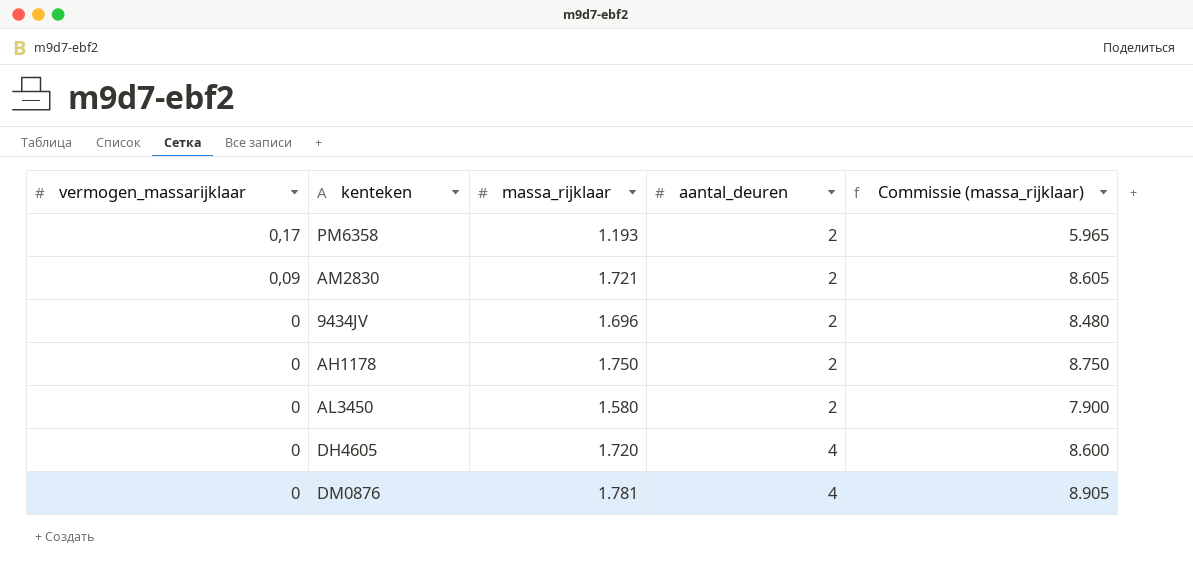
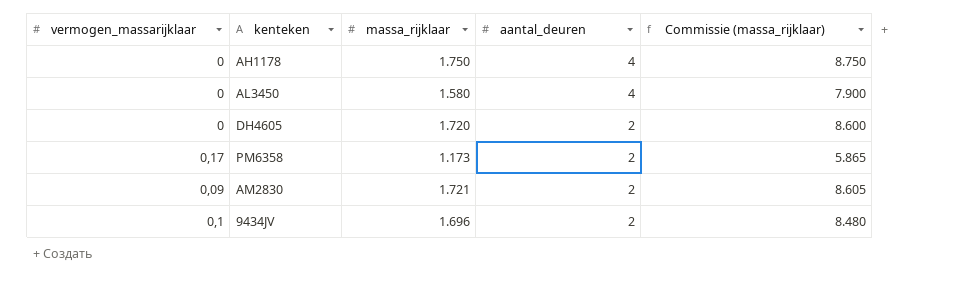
row order: vermogen_massarijklaar descending -> aantal_deuren descending
row DM0876: 0 | 1.781 | 4 | 8.905 -> none
AH1178 | aantal_deuren: 2 -> 4
AL3450 | aantal_deuren: 2 -> 4
DH4605 | aantal_deuren: 4 -> 2
PM6358 | massa_rijklaar: 1.193 -> 1.173
PM6358 | Commissie (massa_rijklaar): 5.965 -> 5.865
9434JV | vermogen_massarijklaar: 0 -> 0,1

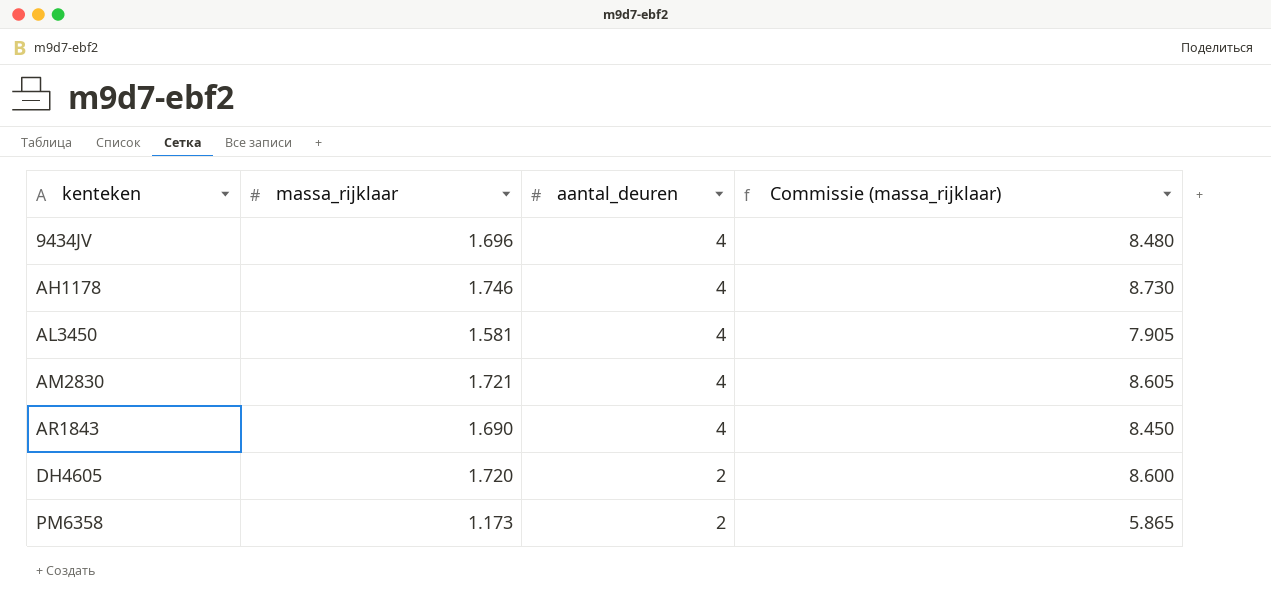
row order: aantal_deuren descending -> kenteken ascending
column vermogen_massarijklaar | position: 1 -> none
9434JV | aantal_deuren: 2 -> 4
AH1178 | massa_rijklaar: 1.750 -> 1.746
AH1178 | Commissie (massa_rijklaar): 8.750 -> 8.730
AL3450 | massa_rijklaar: 1.580 -> 1.581
AL3450 | Commissie (massa_rijklaar): 7.900 -> 7.905
AM2830 | aantal_deuren: 2 -> 4
row AR1843: none -> 1.690 | 4 | 8.450

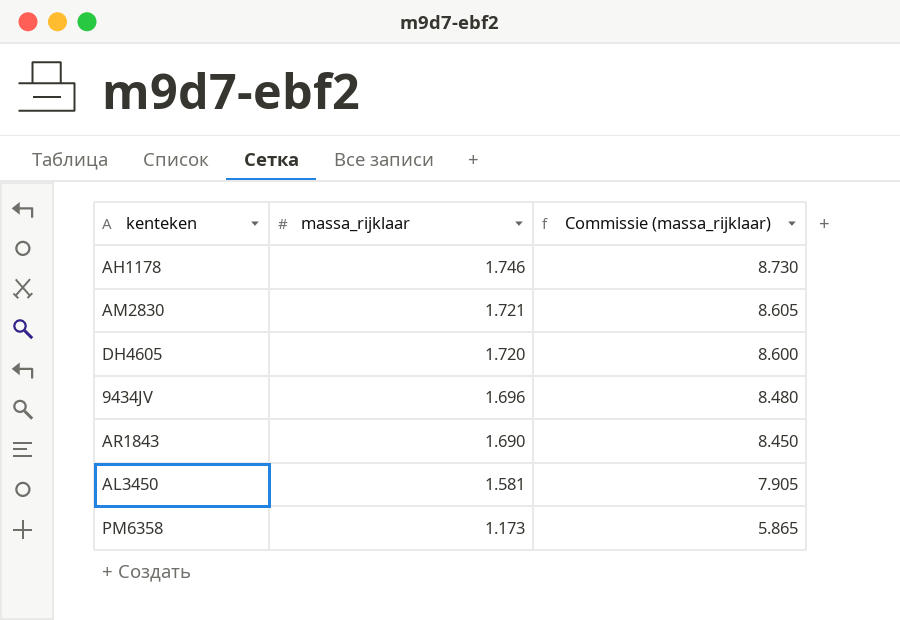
row order: kenteken ascending -> massa_rijklaar descending
column aantal_deuren | position: 3 -> none

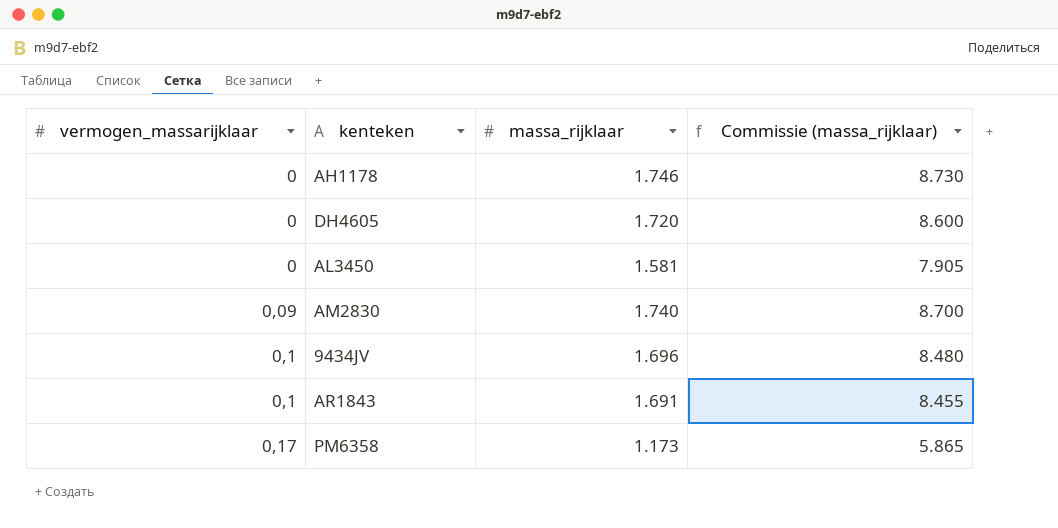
row order: massa_rijklaar descending -> vermogen_massarijklaar ascending
column vermogen_massarijklaar | position: none -> 1
AM2830 | massa_rijklaar: 1.721 -> 1.740
AM2830 | Commissie (massa_rijklaar): 8.605 -> 8.700
AR1843 | massa_rijklaar: 1.690 -> 1.691
AR1843 | Commissie (massa_rijklaar): 8.450 -> 8.455

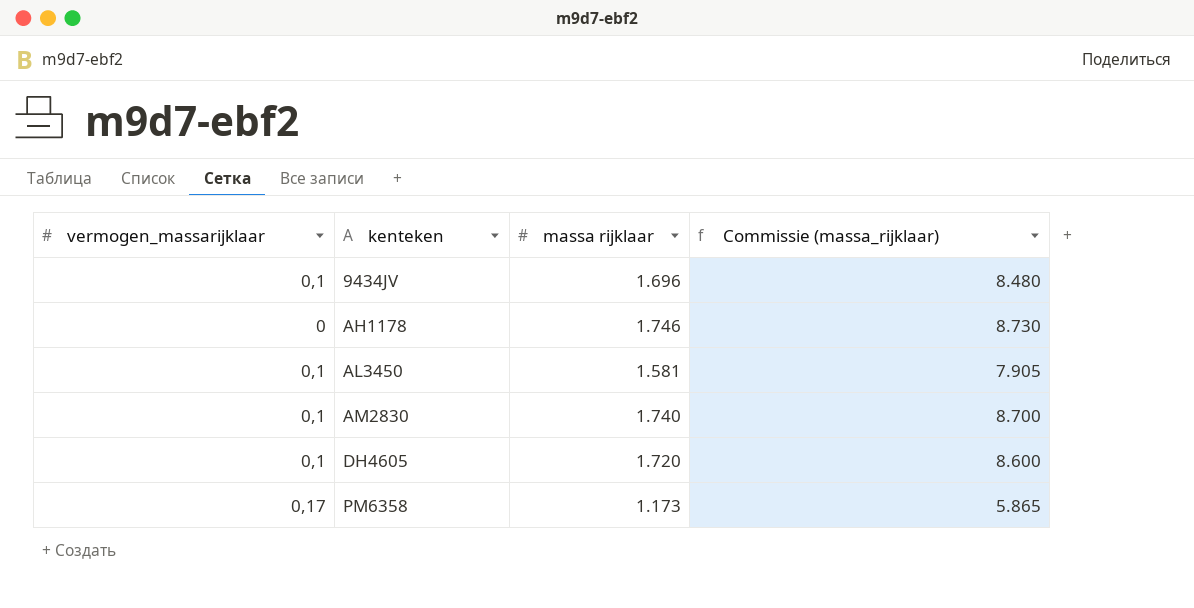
row order: vermogen_massarijklaar ascending -> kenteken ascending
column name: massa_rijklaar -> massa rijklaar
row AR1843: 0,1 | 1.691 | 8.455 -> none
AL3450 | vermogen_massarijklaar: 0 -> 0,1
AM2830 | vermogen_massarijklaar: 0,09 -> 0,1
DH4605 | vermogen_massarijklaar: 0 -> 0,1

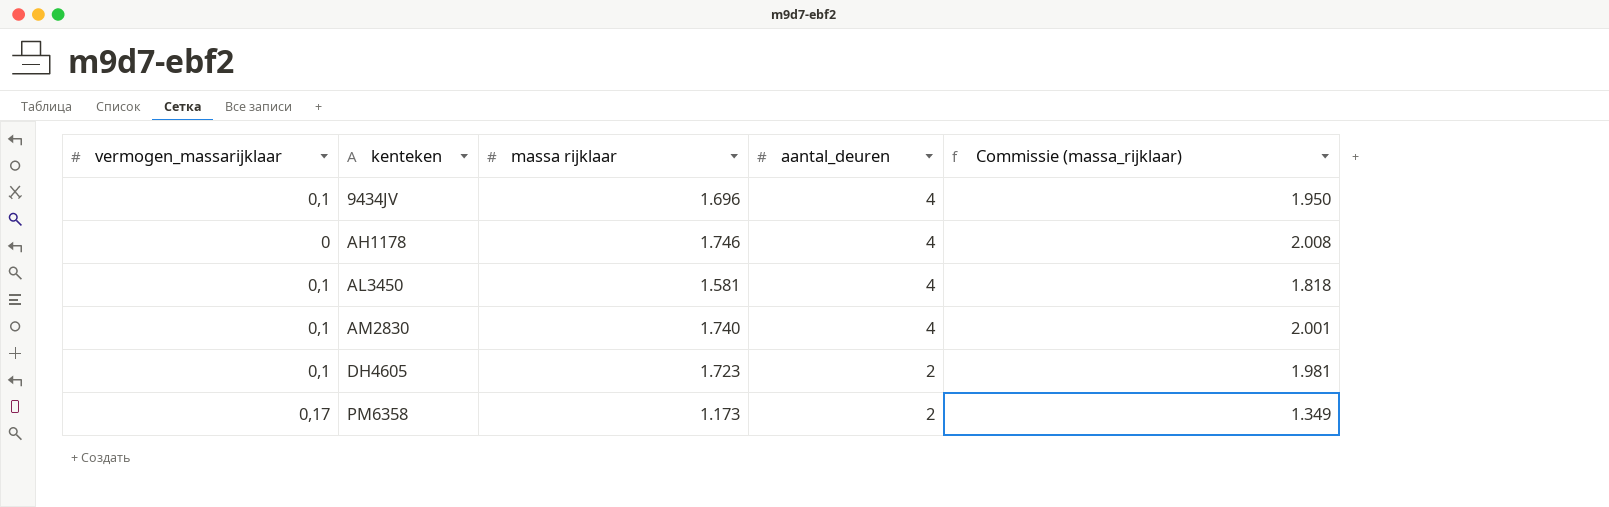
column aantal_deuren | position: none -> 4
column Commissie (massa_rijklaar) | formula: [massa rijklaar] * 5 -> [massa rijklaar] * 1,15
DH4605 | massa rijklaar: 1.720 -> 1.723

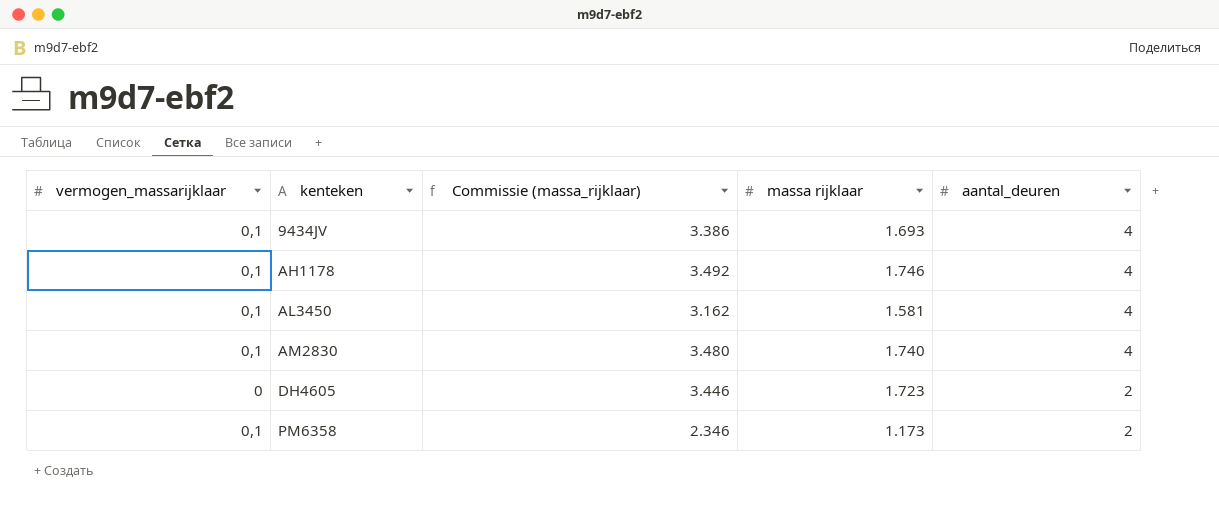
column Commissie (massa_rijklaar) | formula: [massa rijklaar] * 1,15 -> [massa rijklaar] * 2
column Commissie (massa_rijklaar) | position: 5 -> 3
9434JV | massa rijklaar: 1.696 -> 1.693
AH1178 | vermogen_massarijklaar: 0 -> 0,1
DH4605 | vermogen_massarijklaar: 0,1 -> 0
PM6358 | vermogen_massarijklaar: 0,17 -> 0,1

